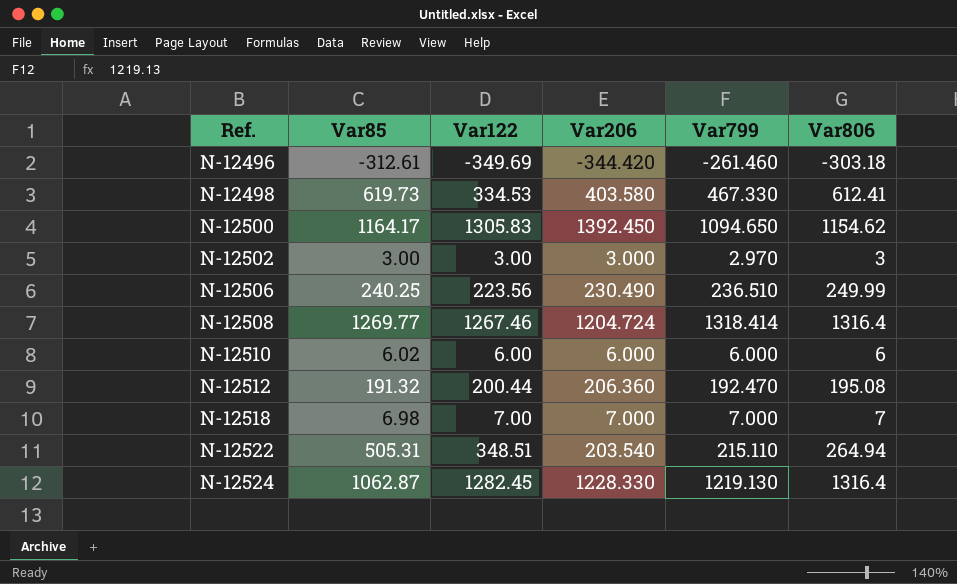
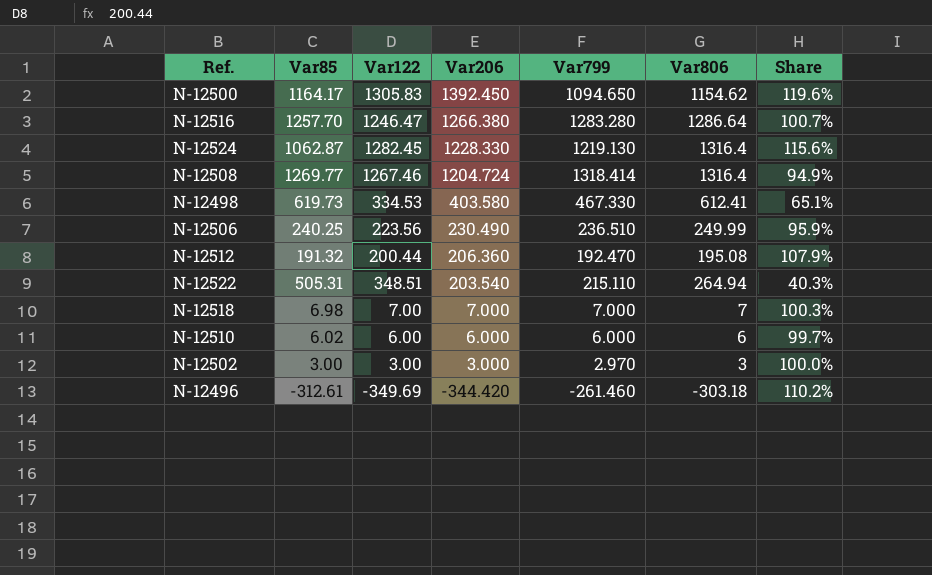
row order: Ref. ascending -> Var206 descending
column Share | formula: none -> [Var206] / [Var85]
row N-12516: none -> 1257.70 | 1246.47 | 1266.380 | 1283.280 | 1286.64 | 100.7%

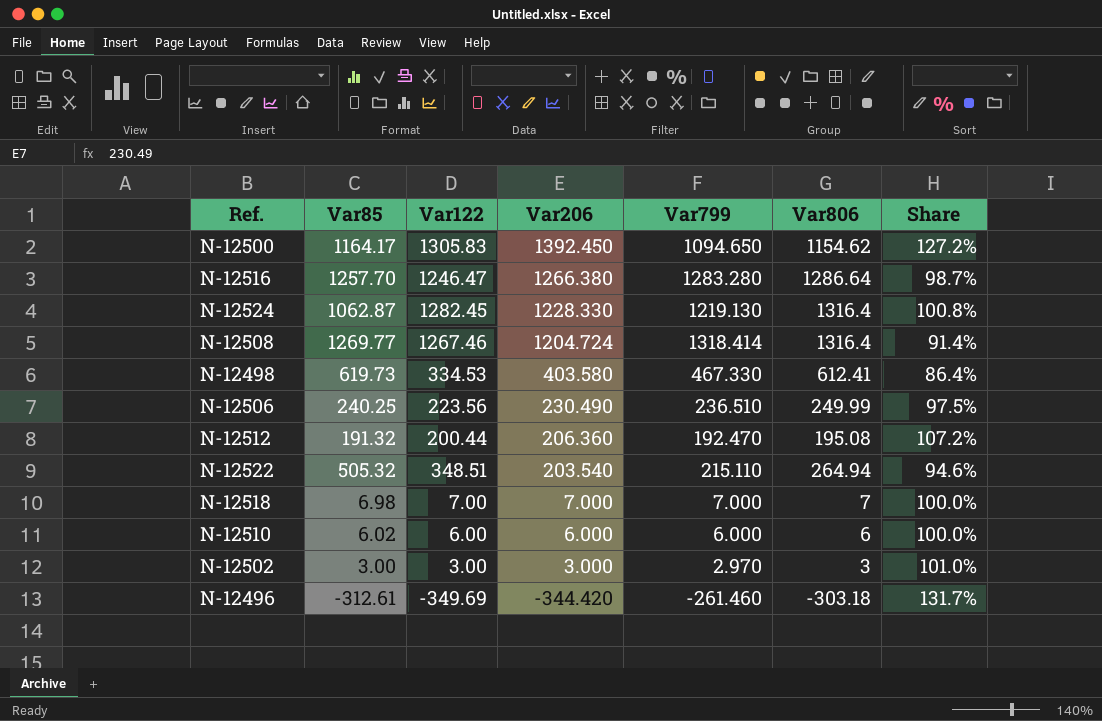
column Share | formula: [Var206] / [Var85] -> [Var206] / [Var799]
N-12522 | Var85: 505.31 -> 505.32

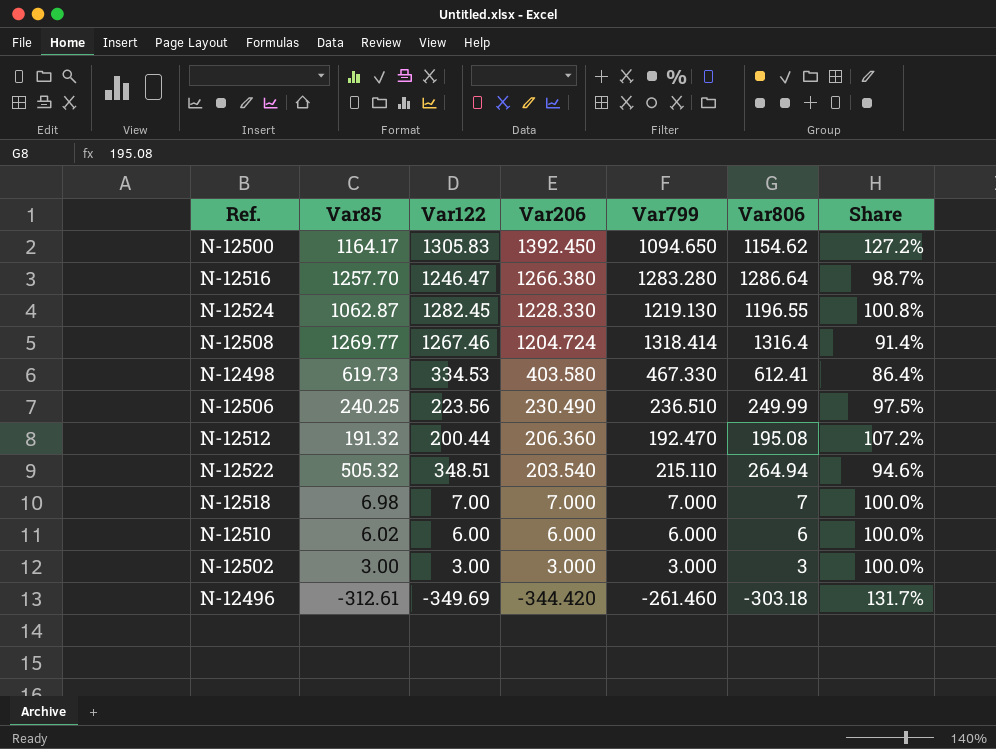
N-12524 | Var806: 1316.4 -> 1196.55
N-12502 | Var799: 2.970 -> 3.000
N-12502 | Share: 101.0% -> 100.0%

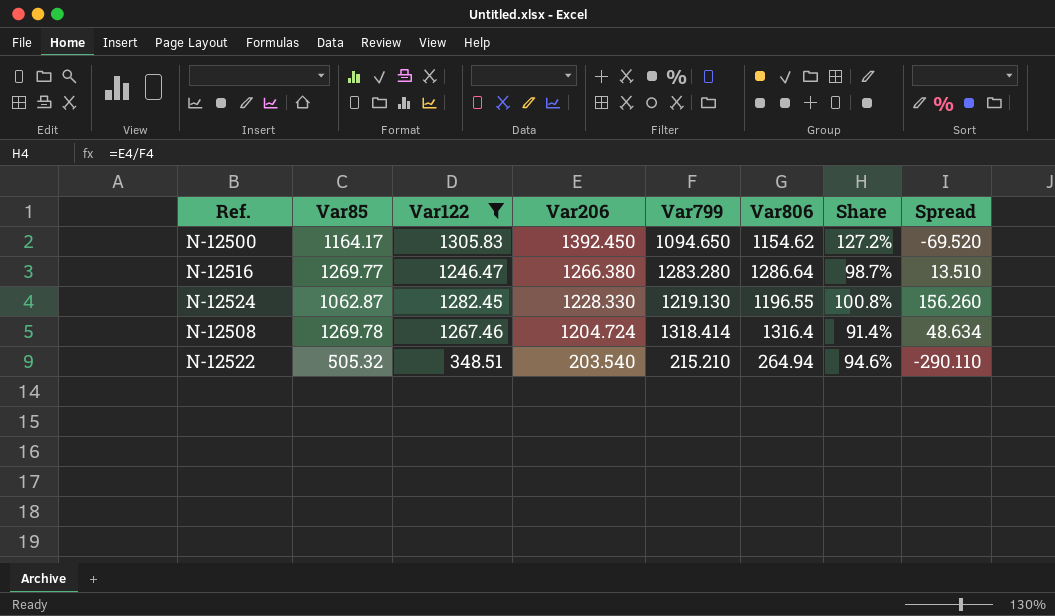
filter: none -> Var122 >= 348.51
column Spread | formula: none -> [Var799] - [Var85]
N-12516 | Var85: 1257.70 -> 1269.77
N-12508 | Var85: 1269.77 -> 1269.78
N-12522 | Var799: 215.110 -> 215.210

